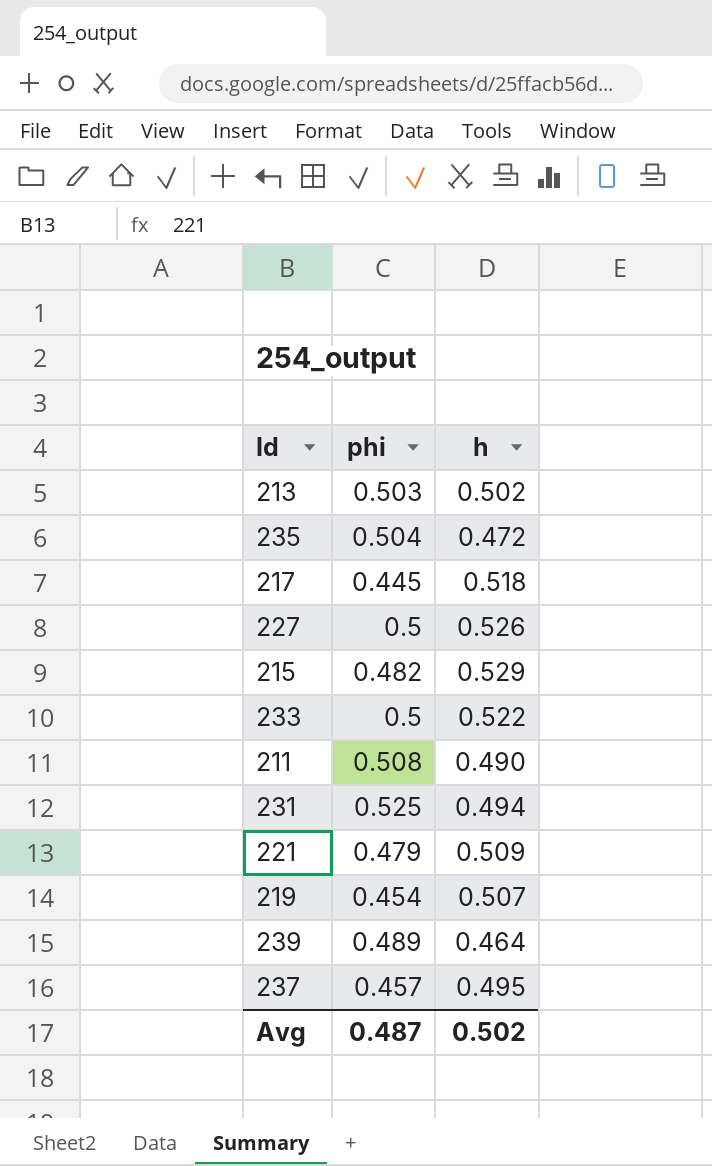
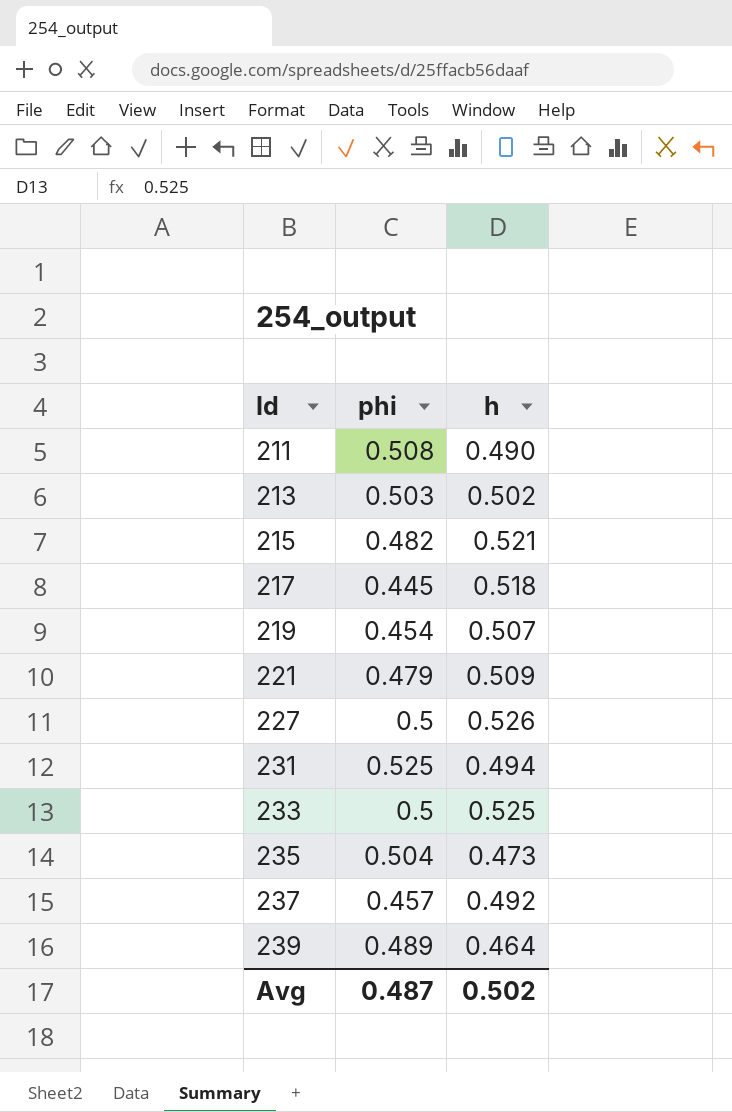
row order: none -> Id ascending
215 | h: 0.529 -> 0.521
233 | h: 0.522 -> 0.525
235 | h: 0.472 -> 0.473
237 | h: 0.495 -> 0.492

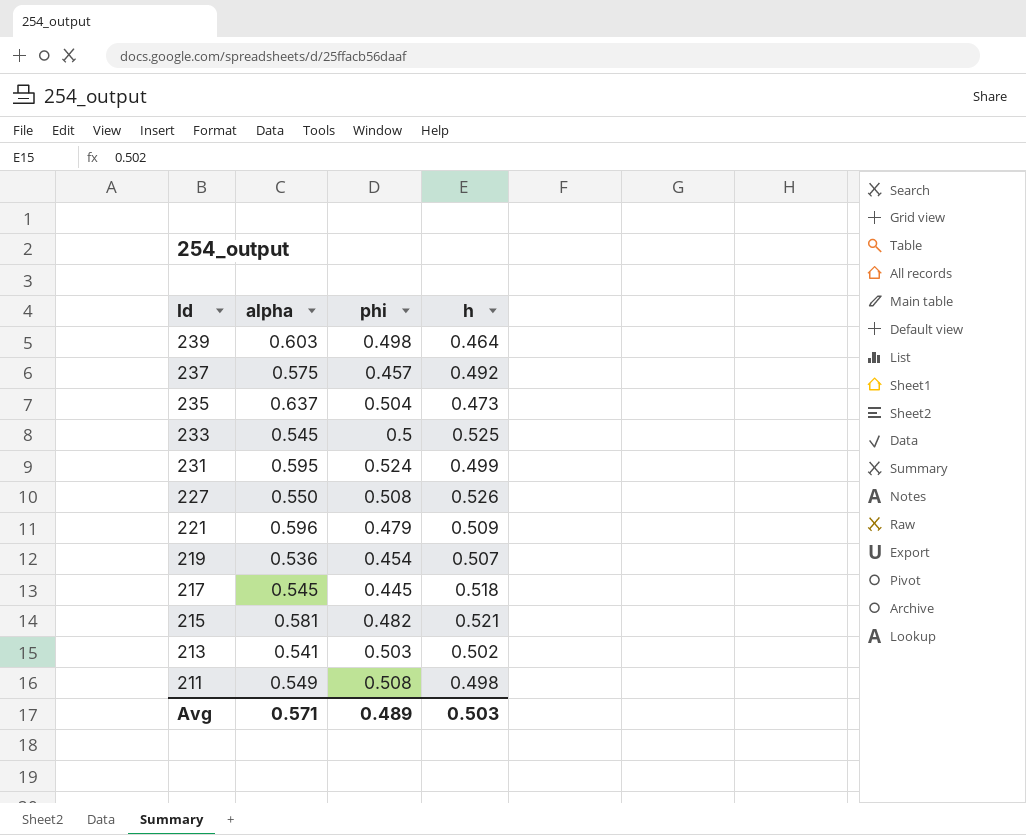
row order: Id ascending -> Id descending
column alpha | position: none -> 2
239 | phi: 0.489 -> 0.498
231 | phi: 0.525 -> 0.524
231 | h: 0.494 -> 0.499
227 | phi: 0.5 -> 0.508
211 | h: 0.490 -> 0.498
Avg | phi: 0.487 -> 0.489
Avg | h: 0.502 -> 0.503

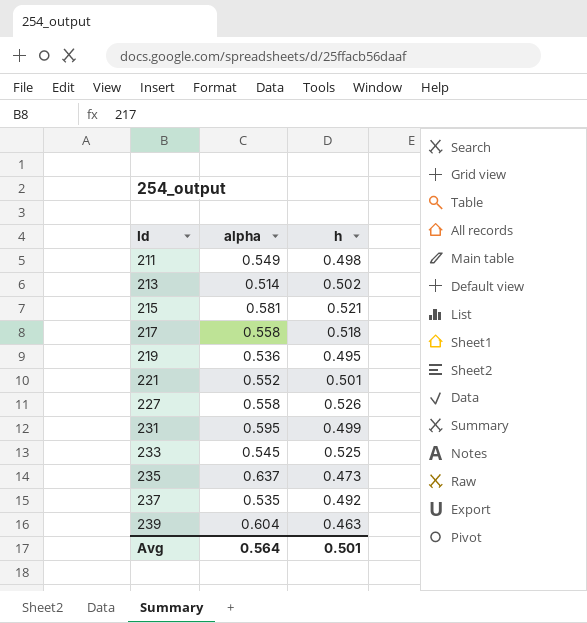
row order: Id descending -> Id ascending
column phi | position: 3 -> none
213 | alpha: 0.541 -> 0.514
217 | alpha: 0.545 -> 0.558
219 | h: 0.507 -> 0.495
221 | alpha: 0.596 -> 0.552
221 | h: 0.509 -> 0.501
227 | alpha: 0.550 -> 0.558
237 | alpha: 0.575 -> 0.535
239 | alpha: 0.603 -> 0.604
239 | h: 0.464 -> 0.463
Avg | alpha: 0.571 -> 0.564
Avg | h: 0.503 -> 0.501

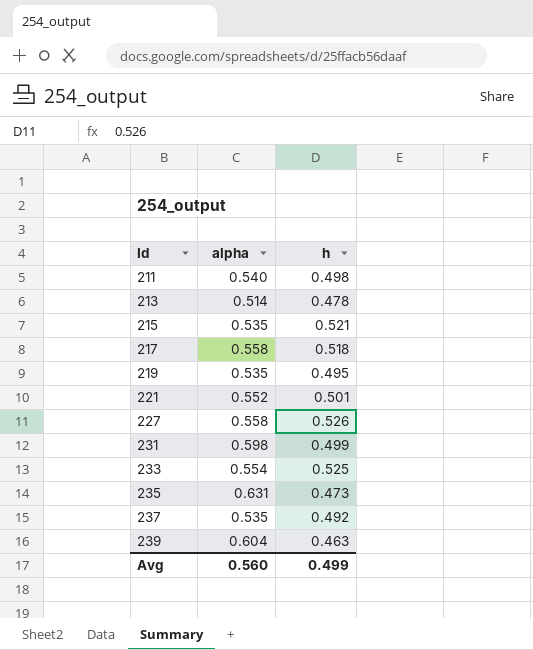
211 | alpha: 0.549 -> 0.540
213 | h: 0.502 -> 0.478
215 | alpha: 0.581 -> 0.535
219 | alpha: 0.536 -> 0.535
231 | alpha: 0.595 -> 0.598
233 | alpha: 0.545 -> 0.554
235 | alpha: 0.637 -> 0.631
Avg | alpha: 0.564 -> 0.560
Avg | h: 0.501 -> 0.499

